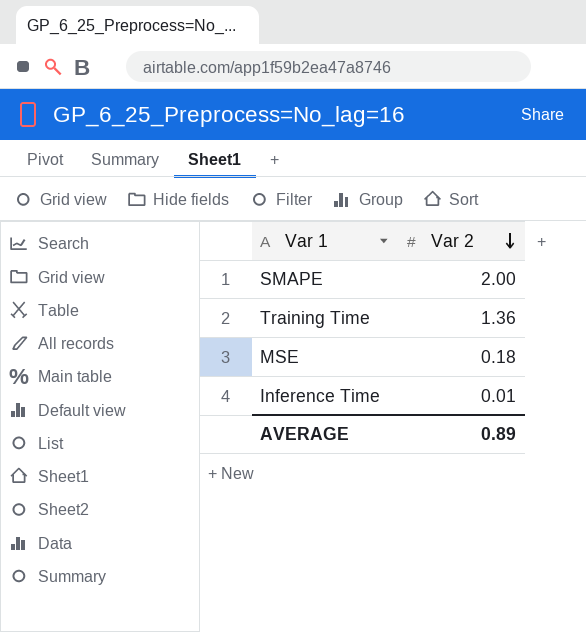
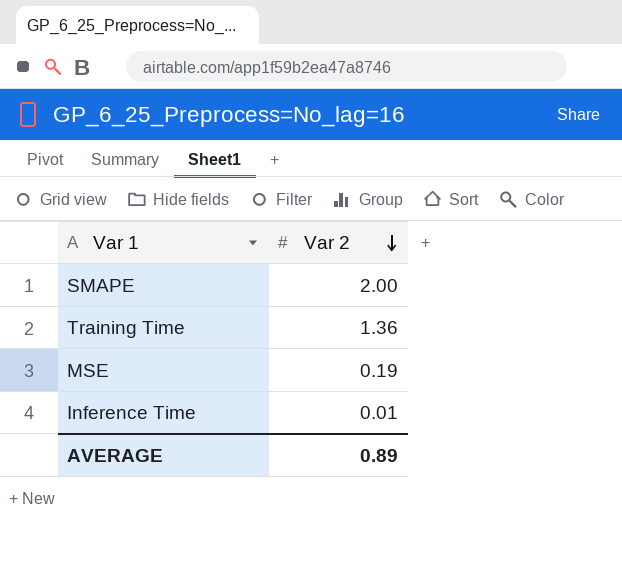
MSE | Var 2: 0.18 -> 0.19

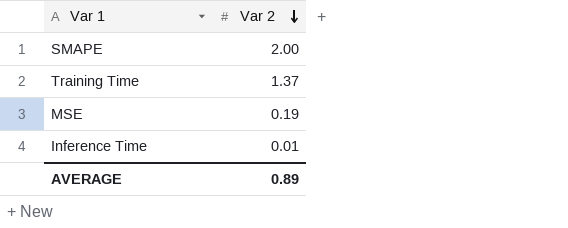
Training Time | Var 2: 1.36 -> 1.37

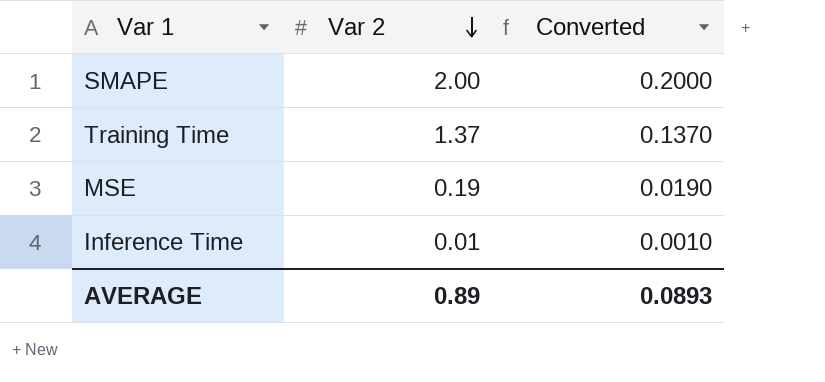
column Converted | formula: none -> [Var 2] * 0.1

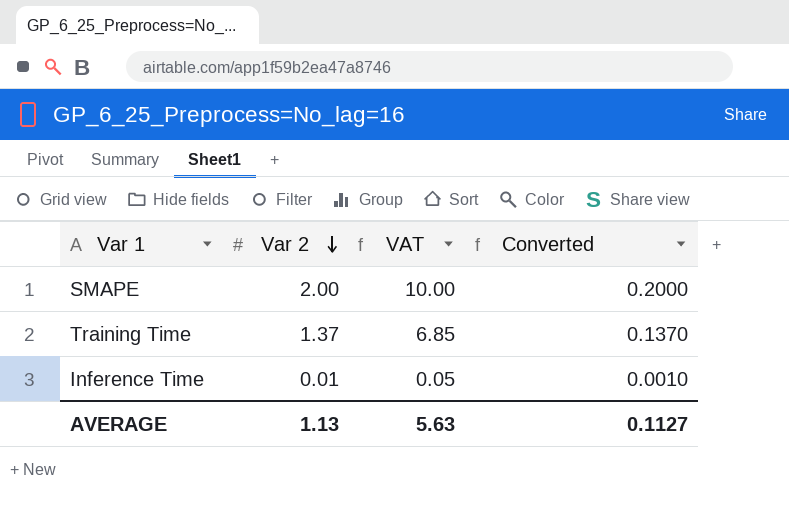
column VAT | formula: none -> [Var 2] * 5
row MSE: 0.19 | 0.0190 -> none
AVERAGE | Var 2: 0.89 -> 1.13
AVERAGE | Converted: 0.0893 -> 0.1127

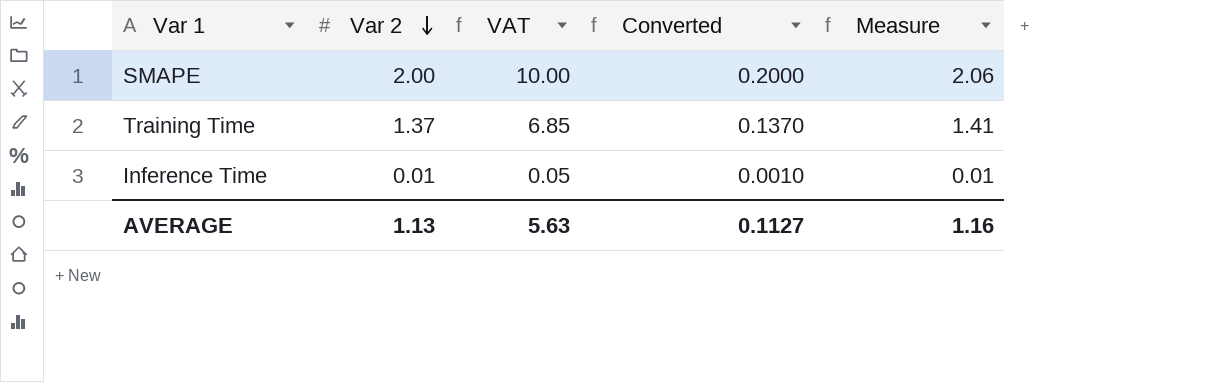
column Measure | formula: none -> [Var 2] * 1.03

